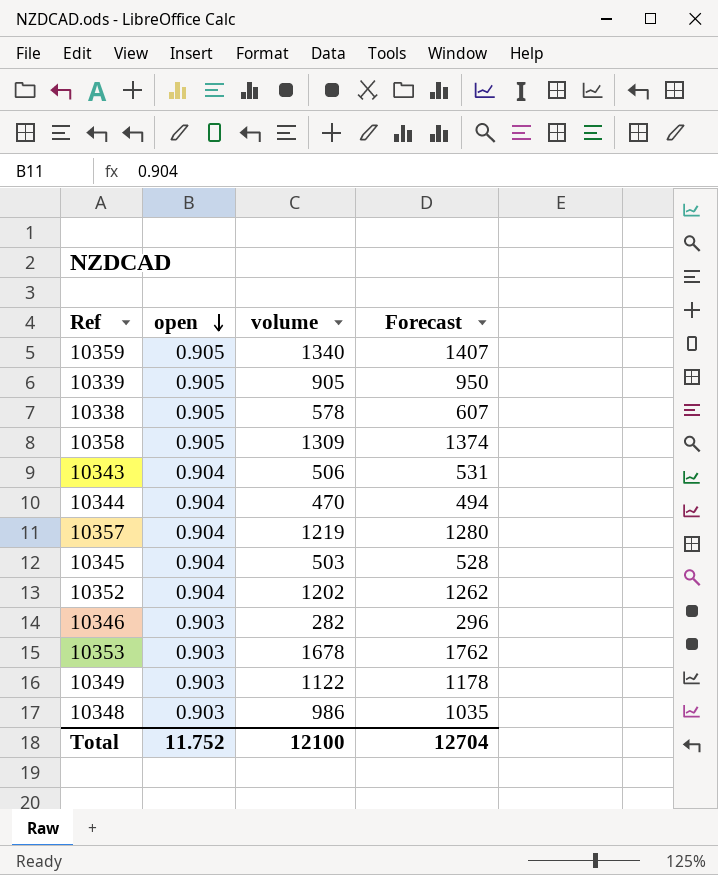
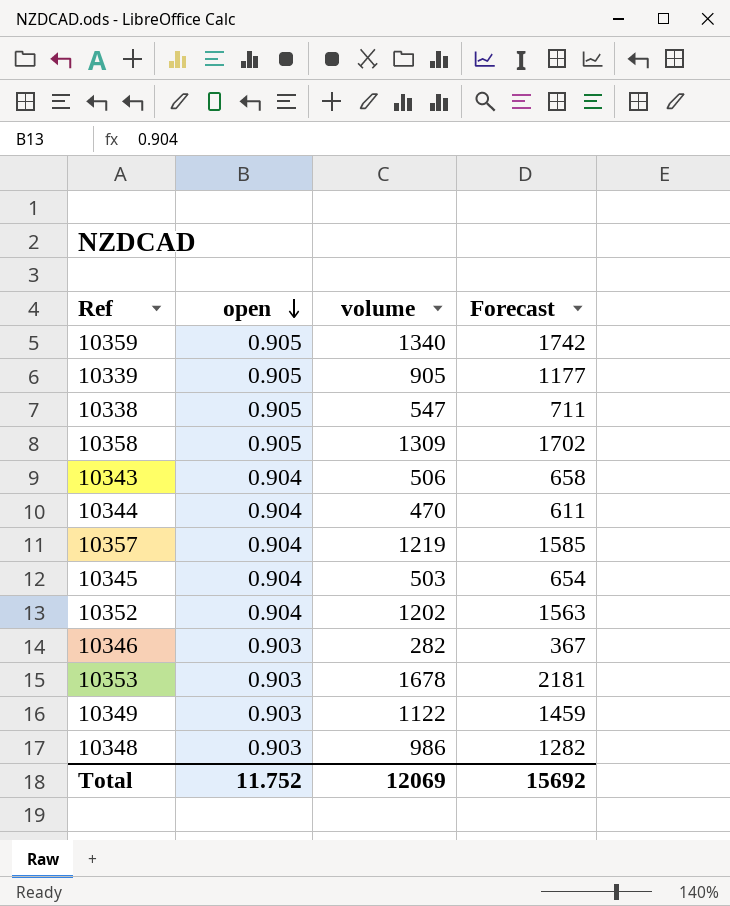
column Forecast | formula: [volume] * 1.05 -> [volume] * 1.3
10338 | volume: 578 -> 547
Total | volume: 12100 -> 12069
Total | Forecast: 12704 -> 15692

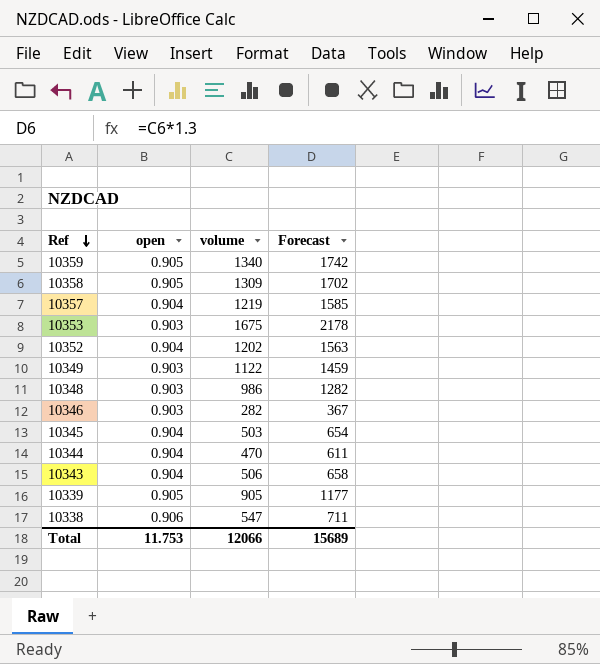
row order: open descending -> Ref descending
10353 | volume: 1678 -> 1675
10353 | Forecast: 2181 -> 2178
10338 | open: 0.905 -> 0.906
Total | open: 11.752 -> 11.753
Total | volume: 12069 -> 12066
Total | Forecast: 15692 -> 15689

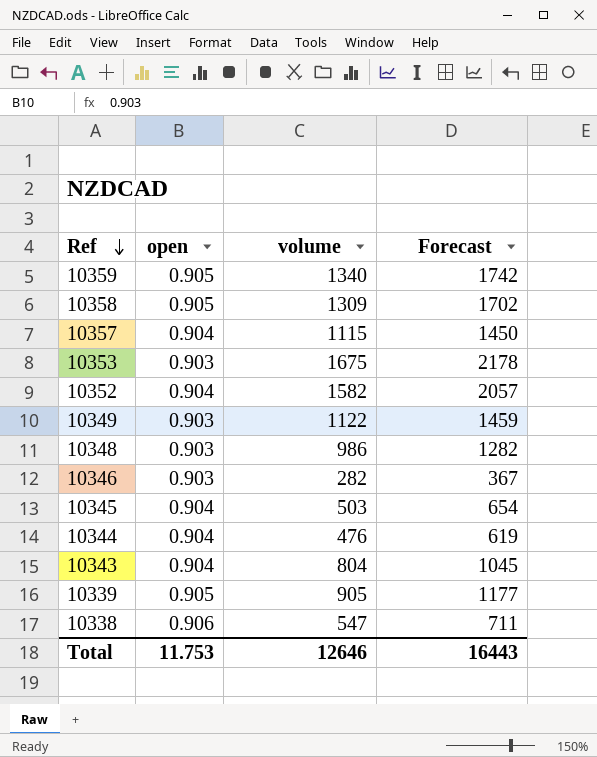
10357 | volume: 1219 -> 1115
10357 | Forecast: 1585 -> 1450
10352 | volume: 1202 -> 1582
10352 | Forecast: 1563 -> 2057
10344 | volume: 470 -> 476
10344 | Forecast: 611 -> 619
10343 | volume: 506 -> 804
10343 | Forecast: 658 -> 1045
Total | volume: 12066 -> 12646
Total | Forecast: 15689 -> 16443

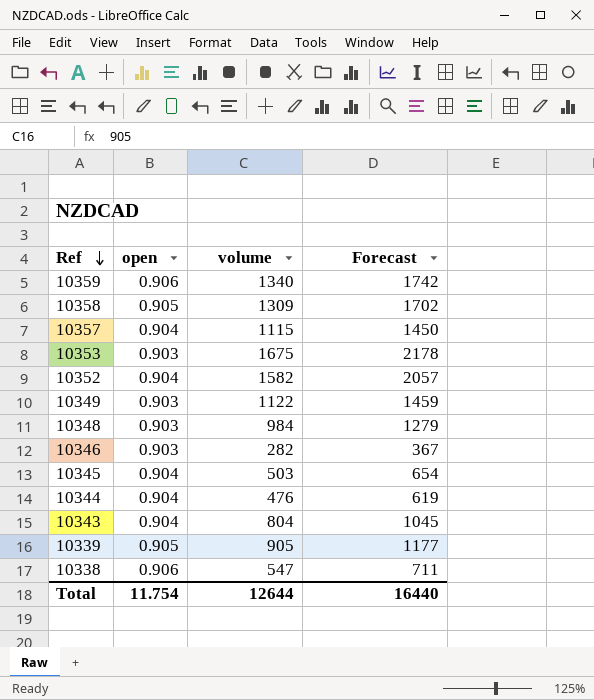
10359 | open: 0.905 -> 0.906
10348 | volume: 986 -> 984
10348 | Forecast: 1282 -> 1279
Total | open: 11.753 -> 11.754
Total | volume: 12646 -> 12644
Total | Forecast: 16443 -> 16440

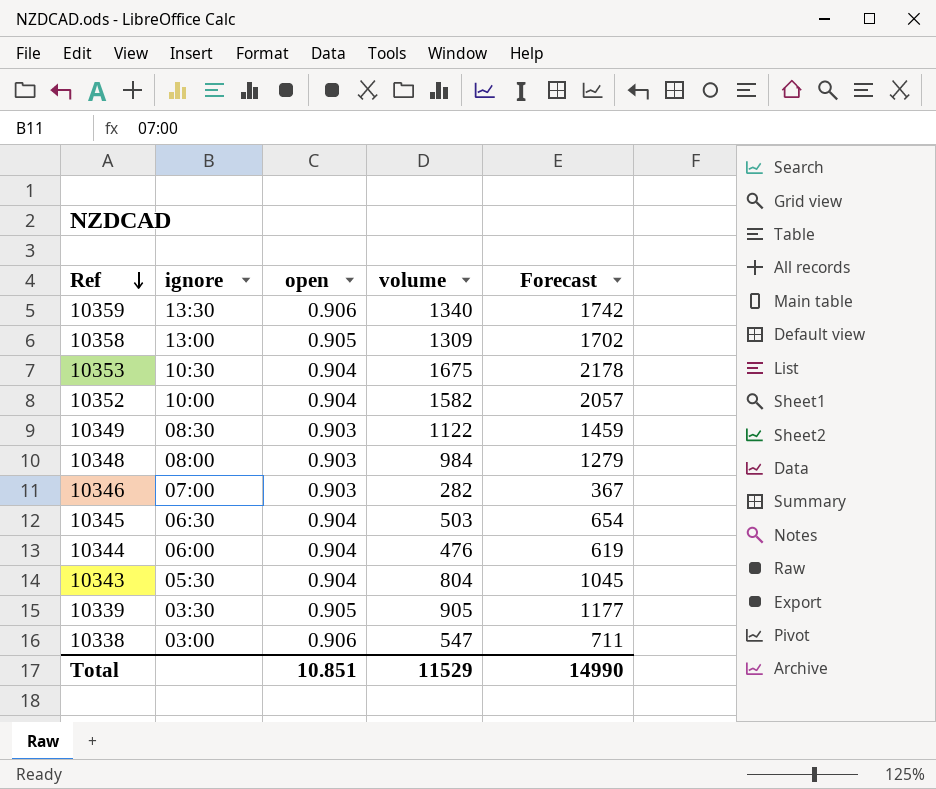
column ignore | position: none -> 2
row 10357: 0.904 | 1115 | 1450 -> none
10353 | open: 0.903 -> 0.904
Total | open: 11.754 -> 10.851
Total | volume: 12644 -> 11529
Total | Forecast: 16440 -> 14990

